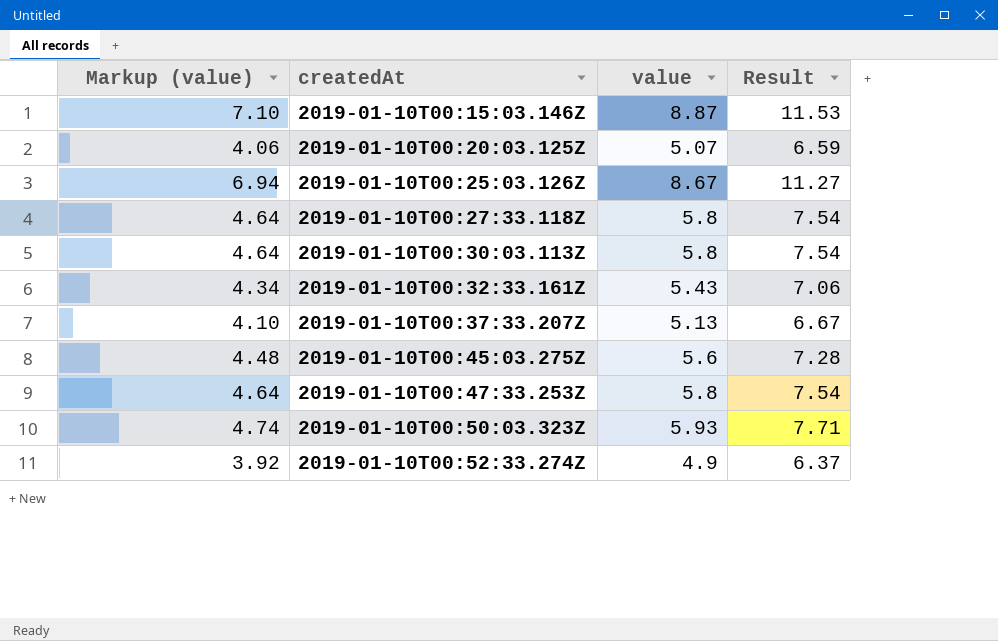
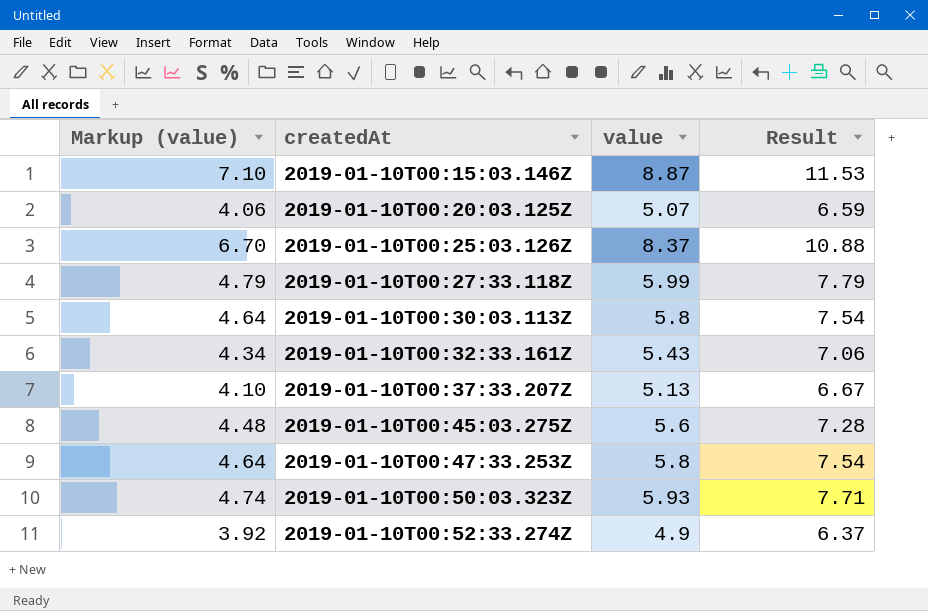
2019-01-10T00:25:03.126Z | Markup (value): 6.94 -> 6.70
2019-01-10T00:25:03.126Z | value: 8.67 -> 8.37
2019-01-10T00:25:03.126Z | Result: 11.27 -> 10.88
2019-01-10T00:27:33.118Z | Markup (value): 4.64 -> 4.79
2019-01-10T00:27:33.118Z | value: 5.8 -> 5.99
2019-01-10T00:27:33.118Z | Result: 7.54 -> 7.79

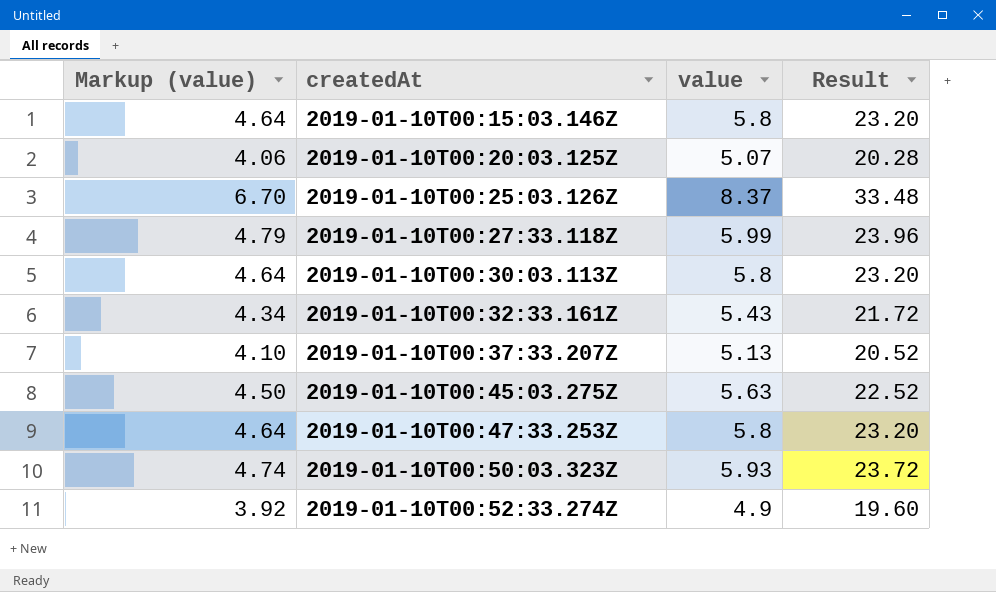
column Result | formula: [value] * 1.3 -> [value] * 4
2019-01-10T00:15:03.146Z | Markup (value): 7.10 -> 4.64
2019-01-10T00:15:03.146Z | value: 8.87 -> 5.8
2019-01-10T00:45:03.275Z | Markup (value): 4.48 -> 4.50
2019-01-10T00:45:03.275Z | value: 5.6 -> 5.63

